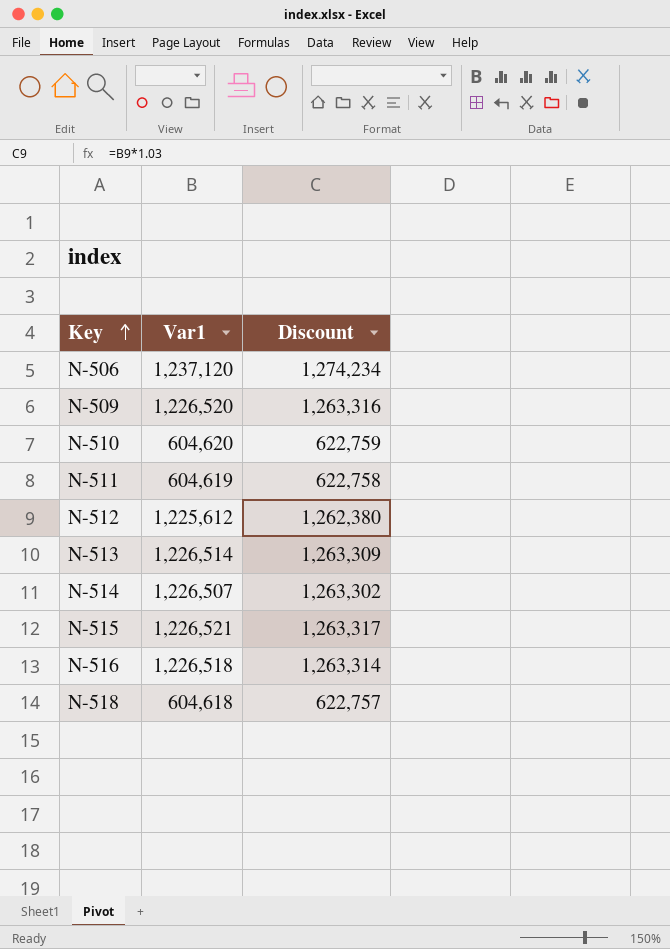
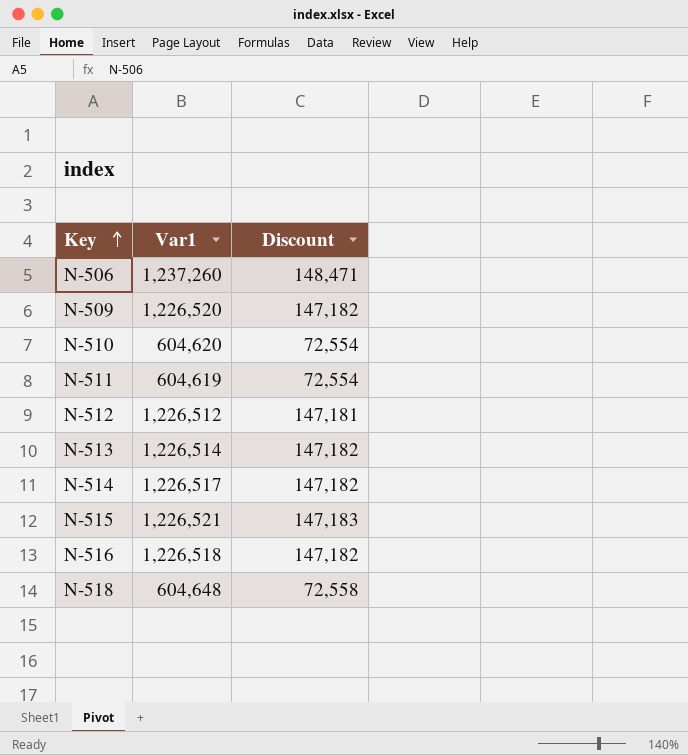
column Discount | formula: [Var1] * 1.03 -> [Var1] * 0.12
N-506 | Var1: 1,237,120 -> 1,237,260
N-512 | Var1: 1,225,612 -> 1,226,512
N-514 | Var1: 1,226,507 -> 1,226,517
N-518 | Var1: 604,618 -> 604,648

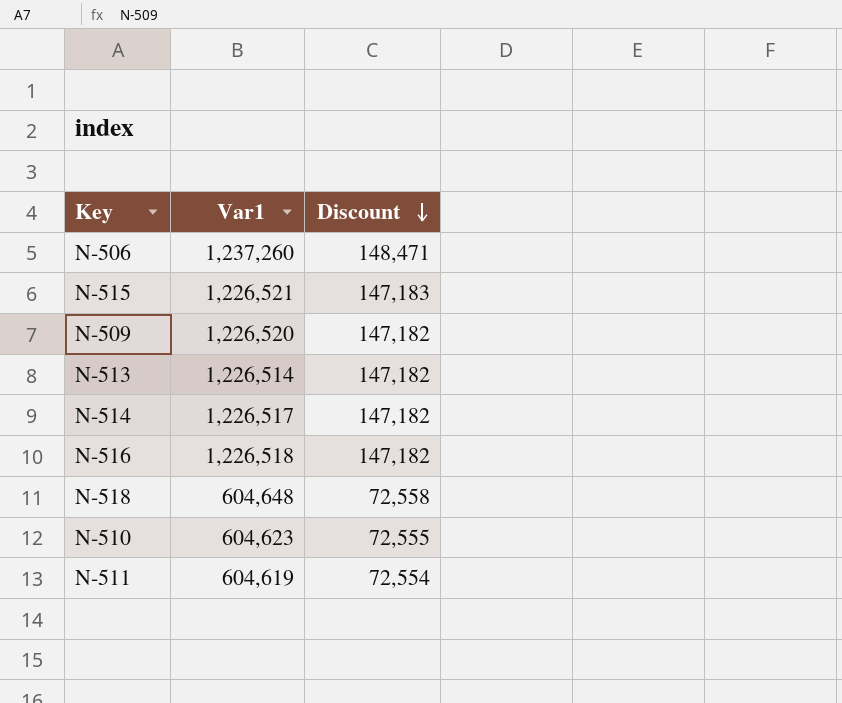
row order: Key ascending -> Discount descending
row N-512: 1,226,512 | 147,181 -> none
N-510 | Var1: 604,620 -> 604,623
N-510 | Discount: 72,554 -> 72,555

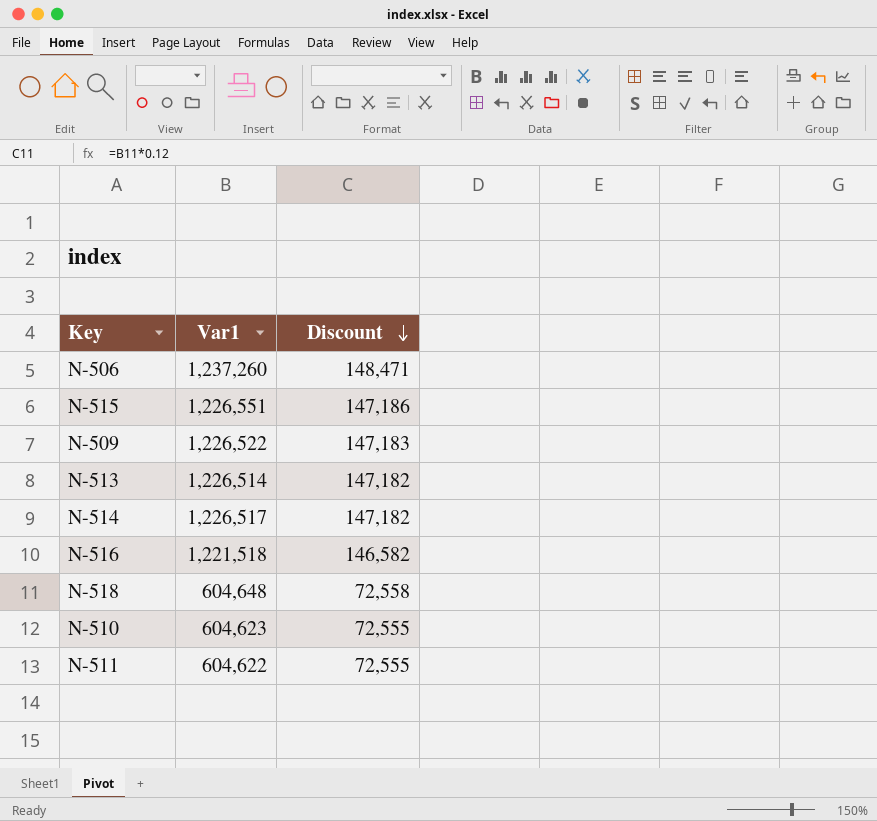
N-515 | Var1: 1,226,521 -> 1,226,551
N-515 | Discount: 147,183 -> 147,186
N-509 | Var1: 1,226,520 -> 1,226,522
N-509 | Discount: 147,182 -> 147,183
N-516 | Var1: 1,226,518 -> 1,221,518
N-516 | Discount: 147,182 -> 146,582
N-511 | Var1: 604,619 -> 604,622
N-511 | Discount: 72,554 -> 72,555

